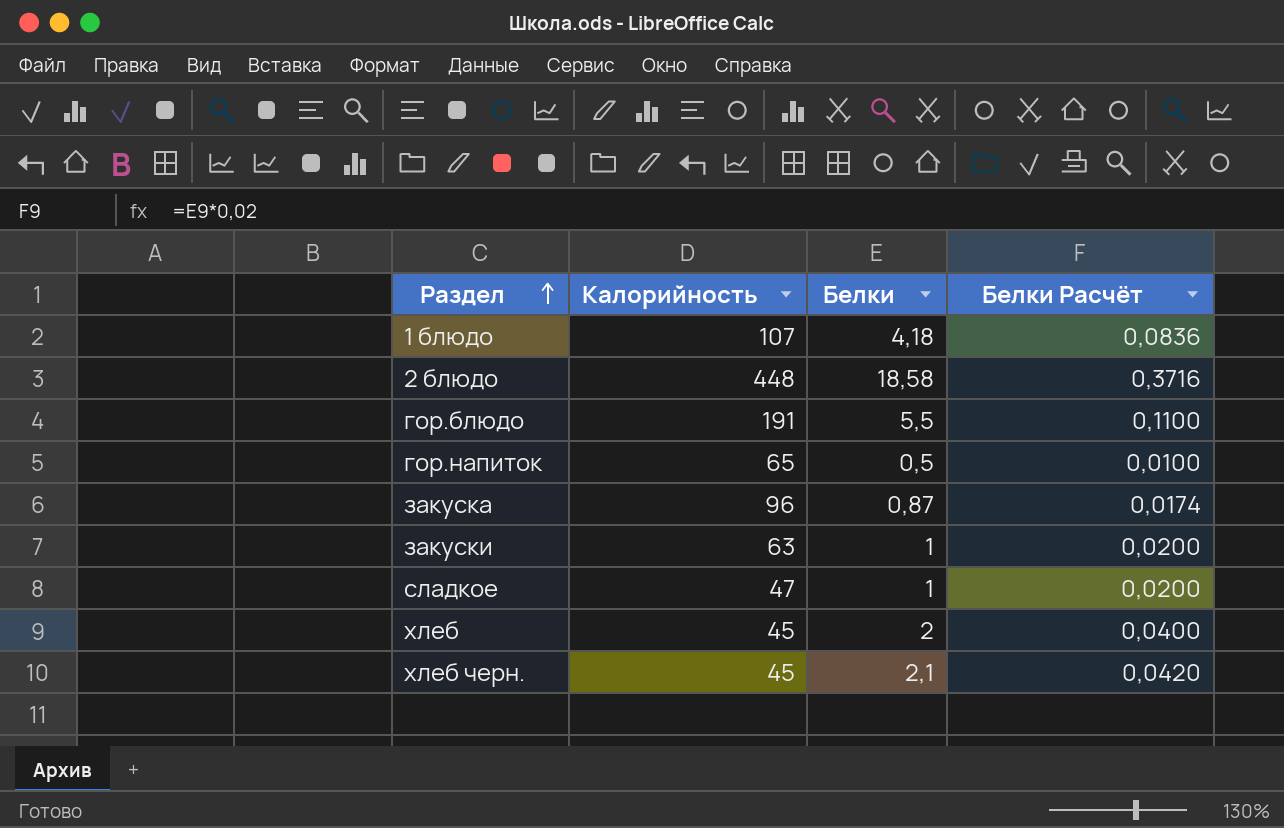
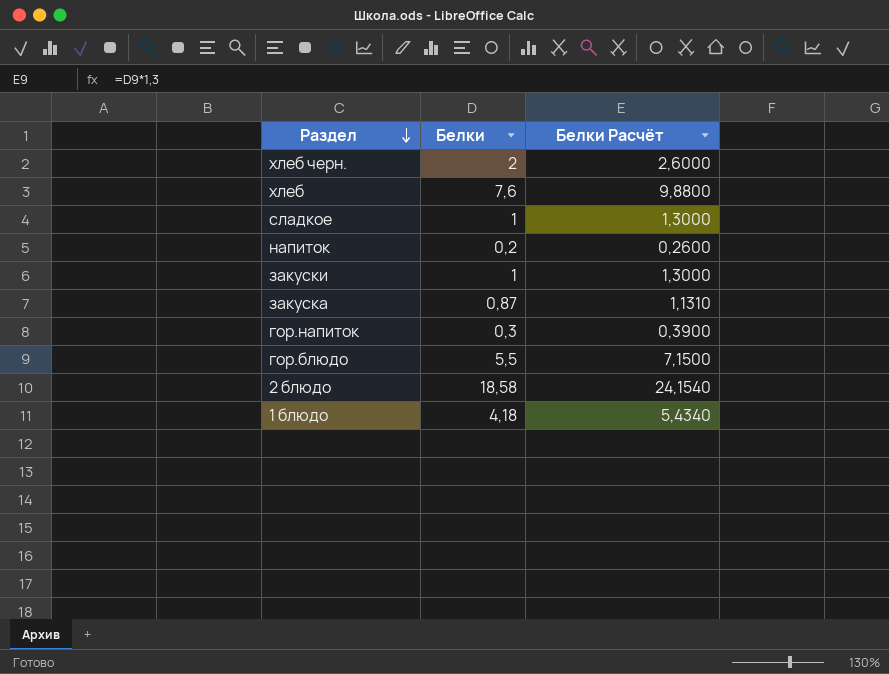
row order: Раздел ascending -> Раздел descending
column Калорийность | position: 2 -> none
column Белки Расчёт | formula: [Белки] * 0,02 -> [Белки] * 1,3
хлеб черн. | Белки: 2,1 -> 2
хлеб | Белки: 2 -> 7,6
row напиток: none -> 0,2 | 0,2600
гор.напиток | Белки: 0,5 -> 0,3

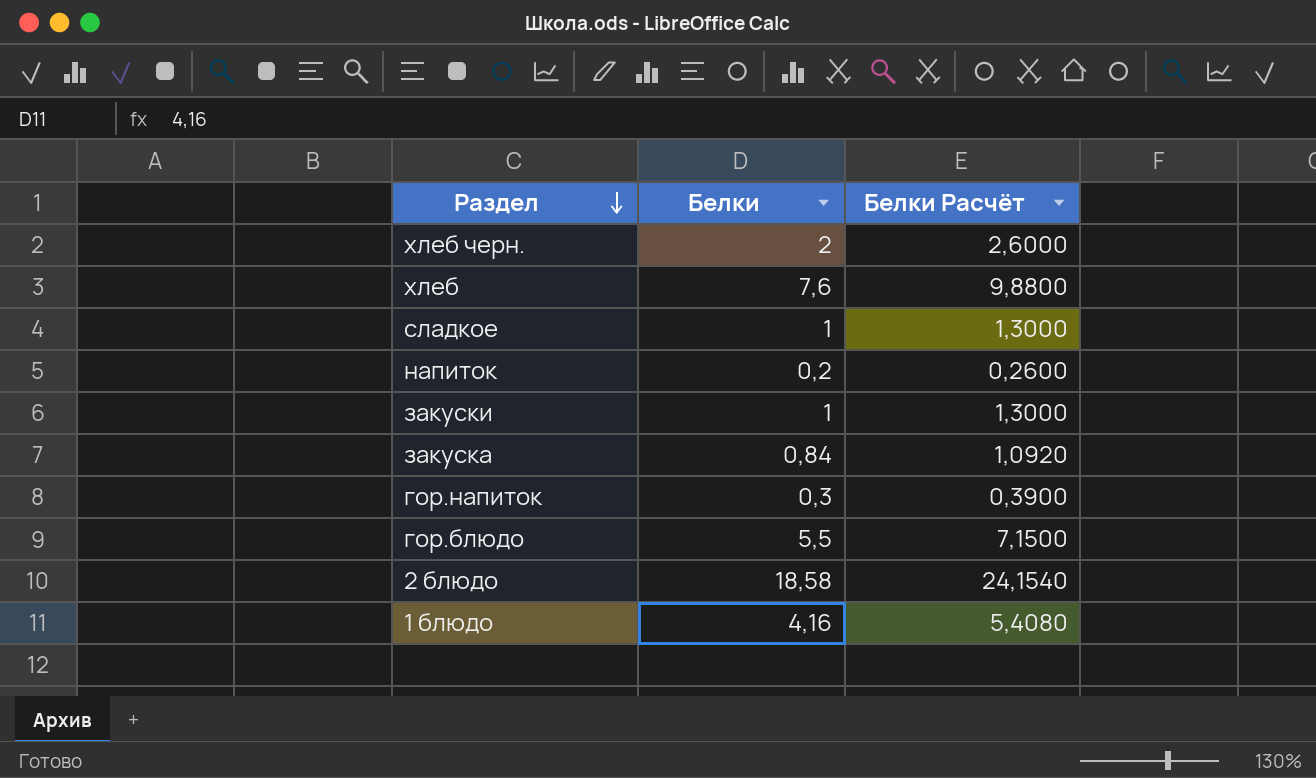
закуска | Белки: 0,87 -> 0,84
закуска | Белки Расчёт: 1,1310 -> 1,0920
1 блюдо | Белки: 4,18 -> 4,16
1 блюдо | Белки Расчёт: 5,4340 -> 5,4080

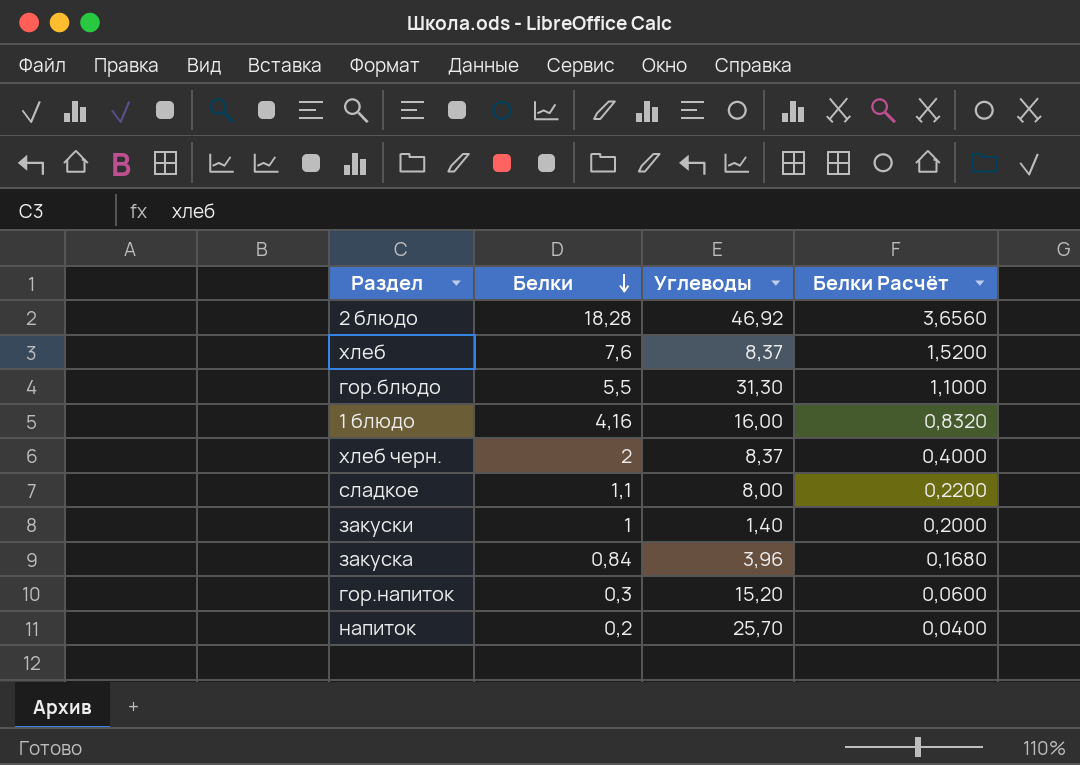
row order: Раздел descending -> Белки descending
column Углеводы | position: none -> 3
column Белки Расчёт | formula: [Белки] * 1,3 -> [Белки] * 0,2
2 блюдо | Белки: 18,58 -> 18,28
сладкое | Белки: 1 -> 1,1

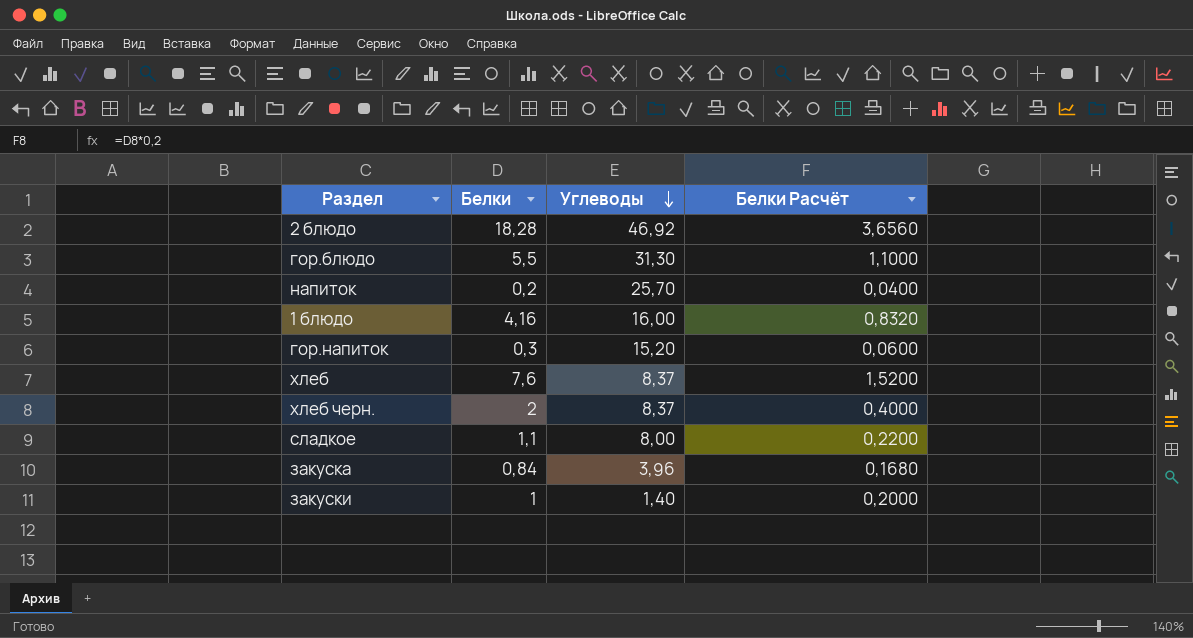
row order: Белки descending -> Углеводы descending

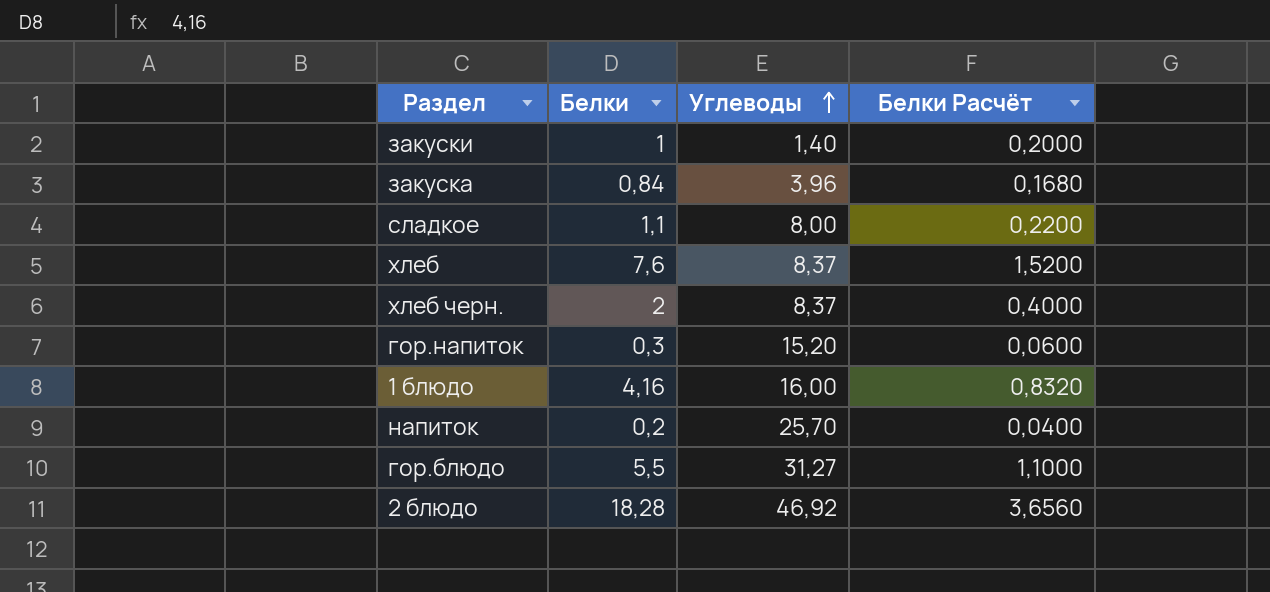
row order: Углеводы descending -> Углеводы ascending
гор.блюдо | Углеводы: 31,30 -> 31,27

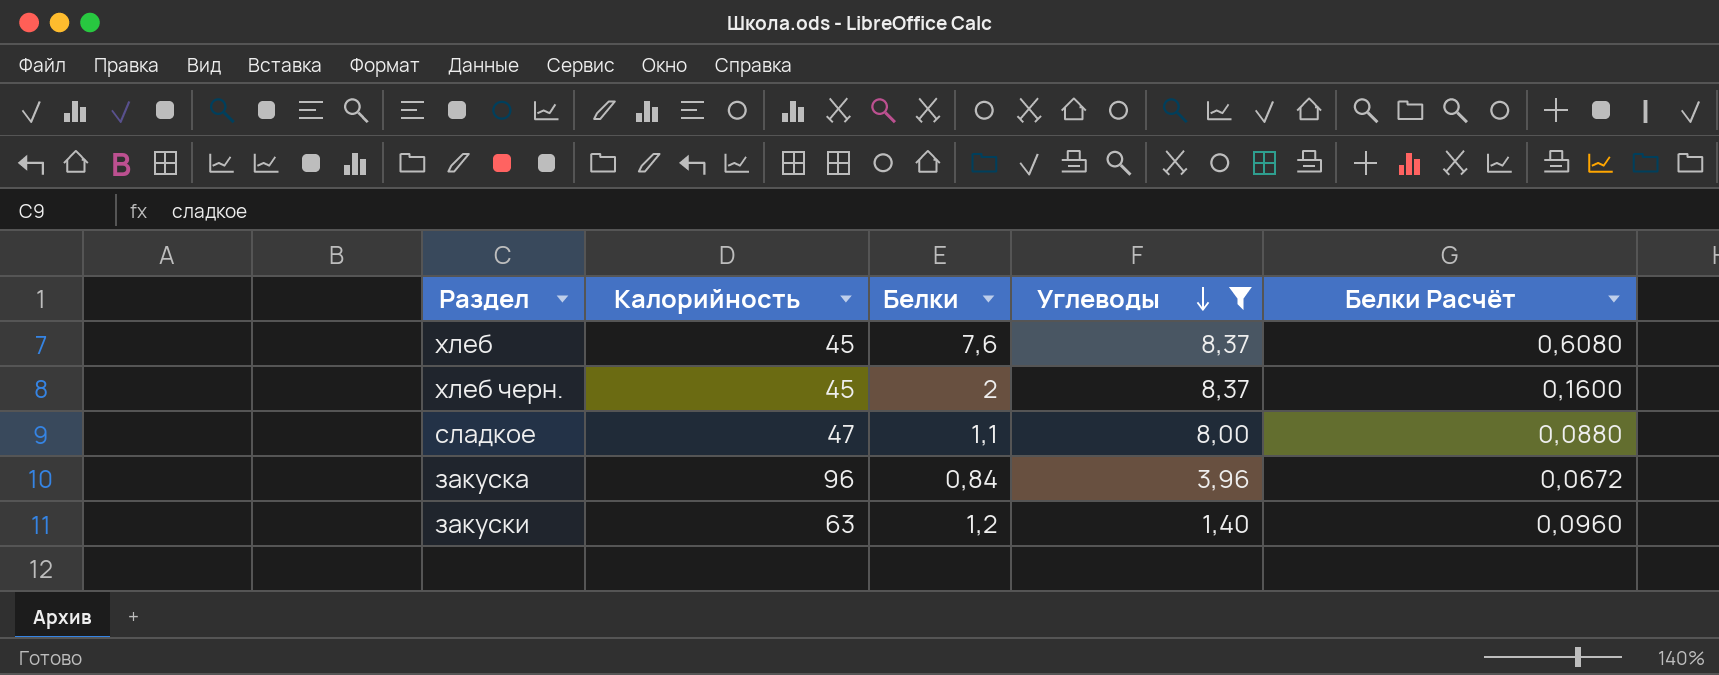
filter: none -> Углеводы <= 8,37
row order: Углеводы ascending -> Углеводы descending
column Калорийность | position: none -> 2
column Белки Расчёт | formula: [Белки] * 0,2 -> [Белки] * 0,08
закуски | Белки: 1 -> 1,2

